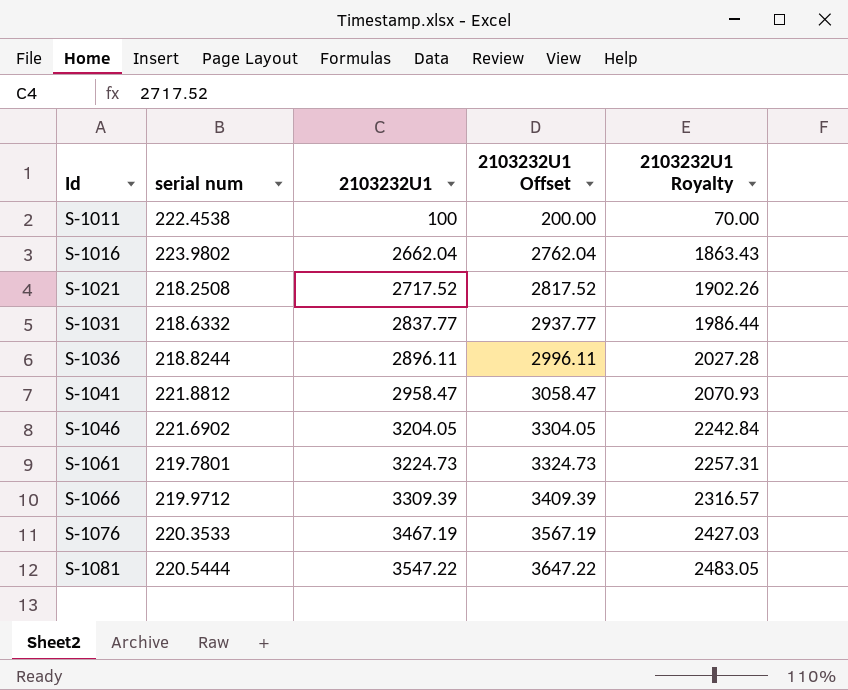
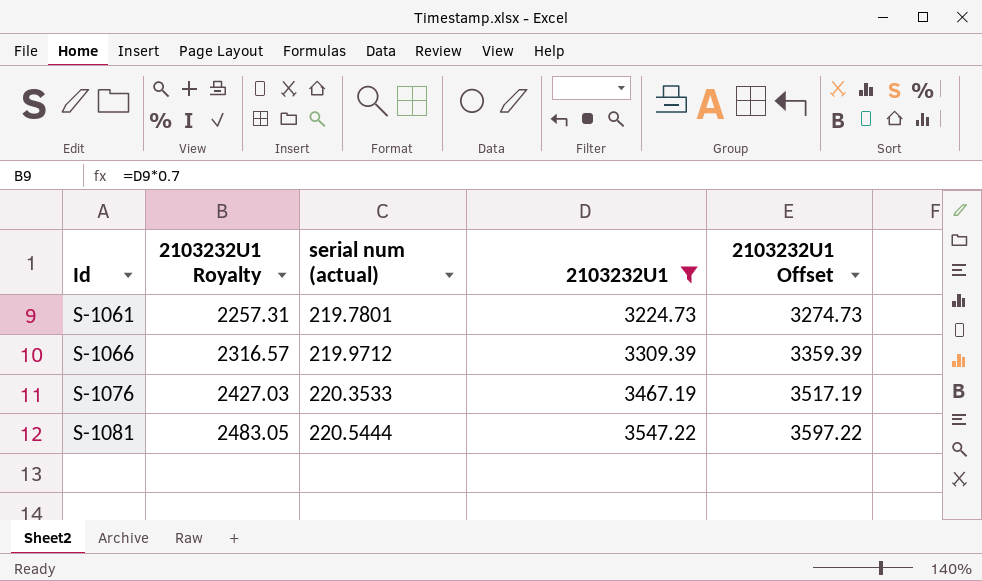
filter: none -> 2103232U1 >= 3224.73
column 2103232U1 Royalty | position: 5 -> 2
column name: serial num -> serial num (actual)
column 2103232U1 Offset | formula: [2103232U1] + 100 -> [2103232U1] + 50

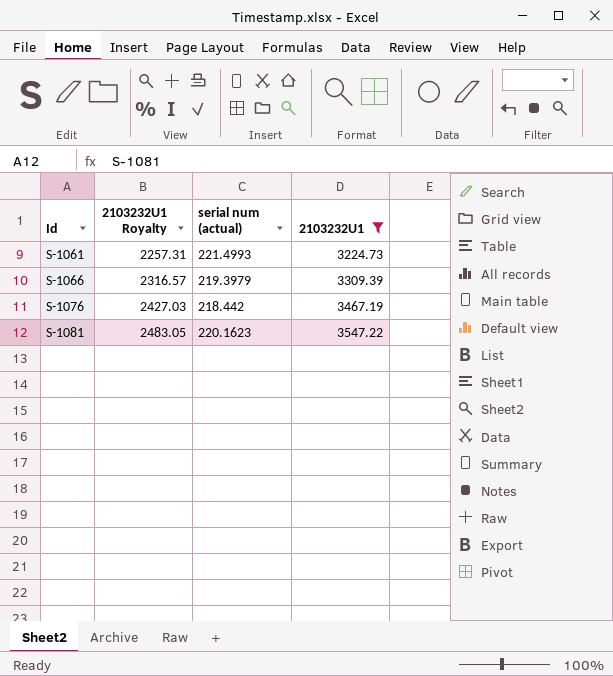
column 2103232U1 Offset | formula: [2103232U1] + 50 -> none
S-1061 | serial num (actual): 219.7801 -> 221.4993
S-1066 | serial num (actual): 219.9712 -> 219.3979
S-1076 | serial num (actual): 220.3533 -> 218.442
S-1081 | serial num (actual): 220.5444 -> 220.1623

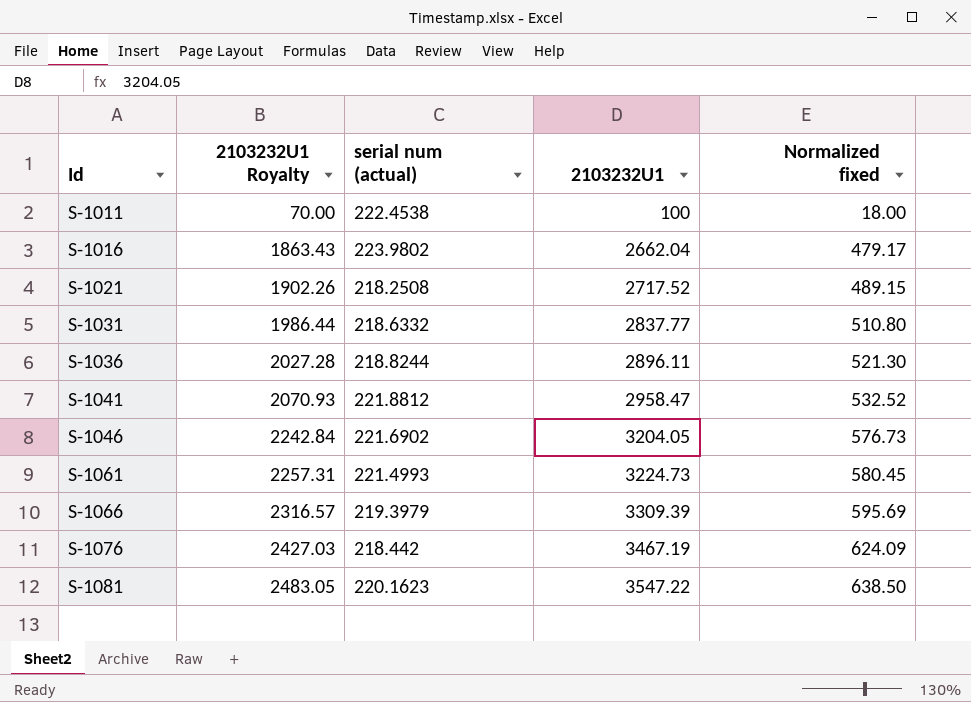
filter: 2103232U1 >= 3224.73 -> none
column Normalized fixed | formula: none -> [2103232U1] * 0.18

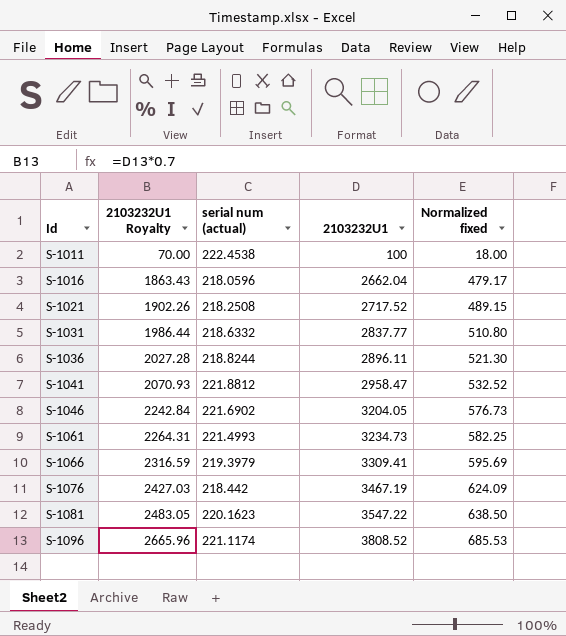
S-1016 | serial num (actual): 223.9802 -> 218.0596
S-1061 | 2103232U1 Royalty: 2257.31 -> 2264.31
S-1061 | 2103232U1: 3224.73 -> 3234.73
S-1061 | Normalized fixed: 580.45 -> 582.25
S-1066 | 2103232U1 Royalty: 2316.57 -> 2316.59
S-1066 | 2103232U1: 3309.39 -> 3309.41
row S-1096: none -> 2665.96 | 221.1174 | 3808.52 | 685.53

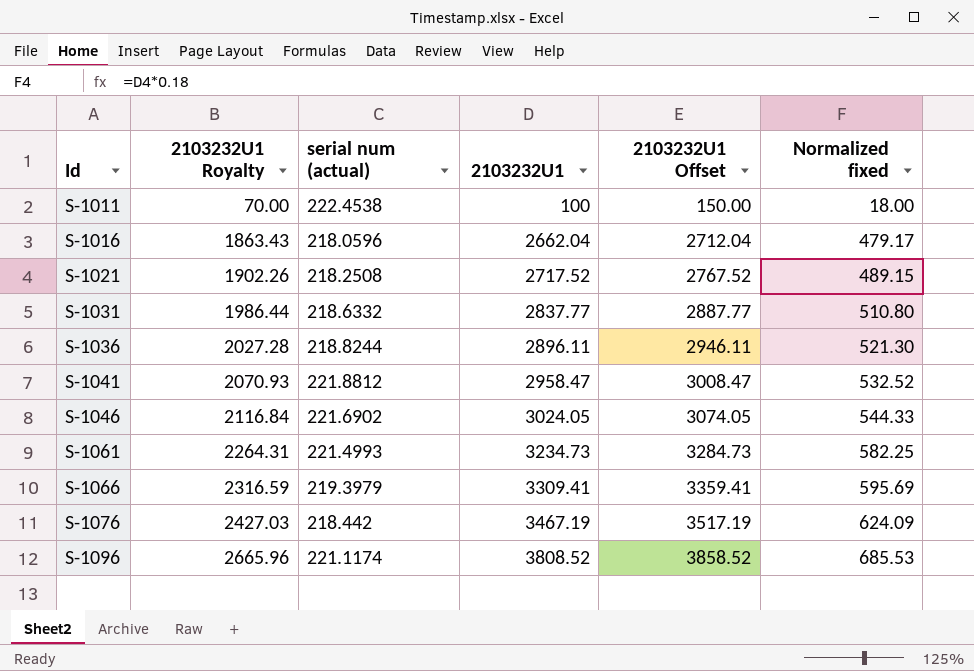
column 2103232U1 Offset | formula: none -> [2103232U1] + 50
row S-1081: 2483.05 | 220.1623 | 3547.22 | 638.50 -> none
S-1046 | 2103232U1 Royalty: 2242.84 -> 2116.84
S-1046 | 2103232U1: 3204.05 -> 3024.05
S-1046 | Normalized fixed: 576.73 -> 544.33

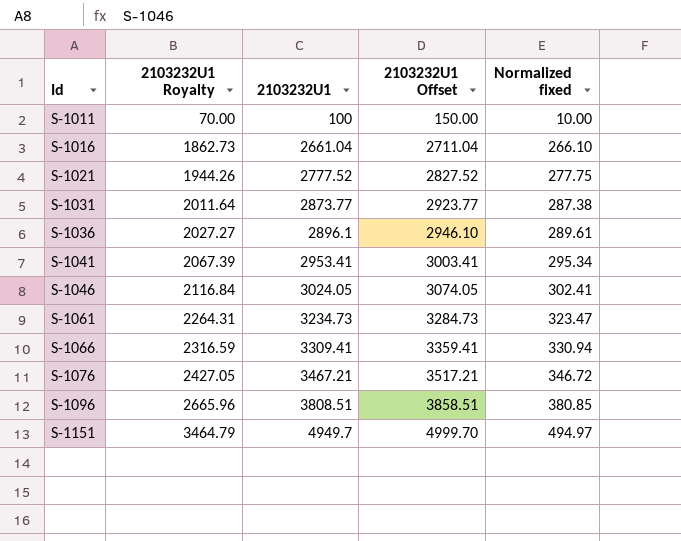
column serial num (actual) | position: 3 -> none
column Normalized fixed | formula: [2103232U1] * 0.18 -> [2103232U1] * 0.1
S-1016 | 2103232U1 Royalty: 1863.43 -> 1862.73
S-1016 | 2103232U1: 2662.04 -> 2661.04
S-1016 | 2103232U1 Offset: 2712.04 -> 2711.04
S-1021 | 2103232U1 Royalty: 1902.26 -> 1944.26
S-1021 | 2103232U1: 2717.52 -> 2777.52
S-1021 | 2103232U1 Offset: 2767.52 -> 2827.52
S-1031 | 2103232U1 Royalty: 1986.44 -> 2011.64
S-1031 | 2103232U1: 2837.77 -> 2873.77
S-1031 | 2103232U1 Offset: 2887.77 -> 2923.77
S-1036 | 2103232U1 Royalty: 2027.28 -> 2027.27
S-1036 | 2103232U1: 2896.11 -> 2896.1
S-1036 | 2103232U1 Offset: 2946.11 -> 2946.10
S-1041 | 2103232U1 Royalty: 2070.93 -> 2067.39
S-1041 | 2103232U1: 2958.47 -> 2953.41
S-1041 | 2103232U1 Offset: 3008.47 -> 3003.41
S-1076 | 2103232U1 Royalty: 2427.03 -> 2427.05
S-1076 | 2103232U1: 3467.19 -> 3467.21
S-1076 | 2103232U1 Offset: 3517.19 -> 3517.21
S-1096 | 2103232U1: 3808.52 -> 3808.51
S-1096 | 2103232U1 Offset: 3858.52 -> 3858.51
row S-1151: none -> 3464.79 | 4949.7 | 4999.70 | 494.97

